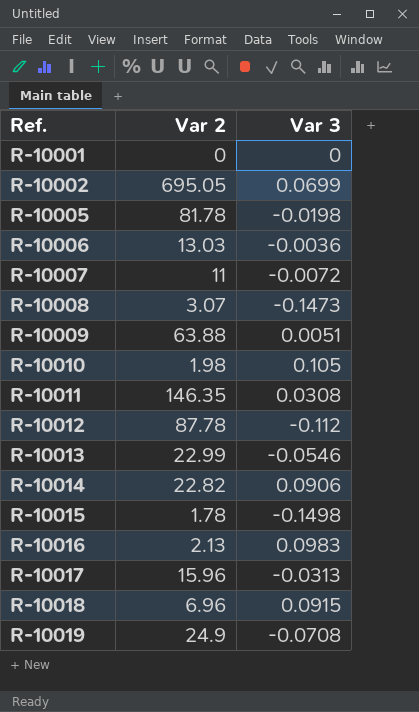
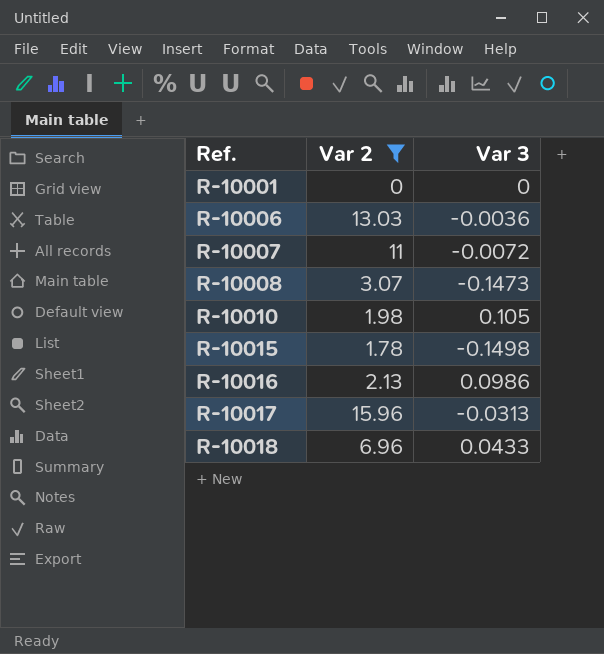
filter: none -> Var 2 <= 15.96
R-10016 | Var 3: 0.0983 -> 0.0986
R-10018 | Var 3: 0.0915 -> 0.0433

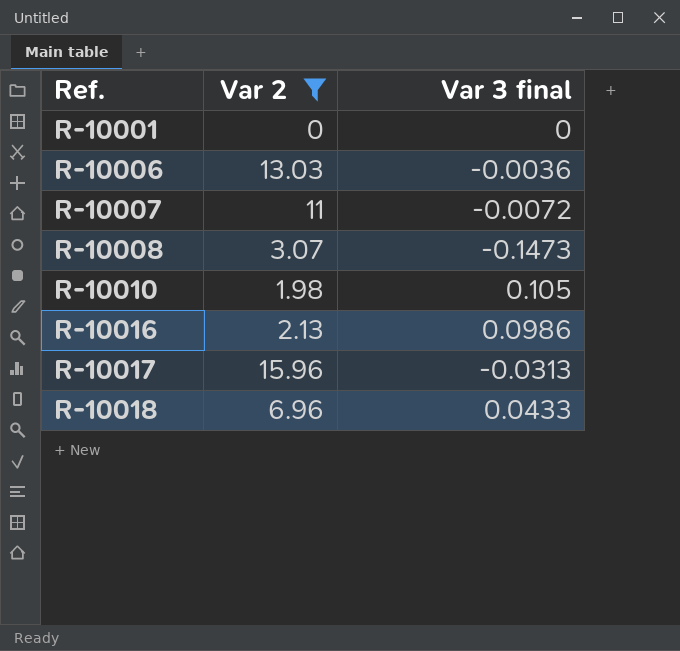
column name: Var 3 -> Var 3 final
row R-10015: 1.78 | -0.1498 -> none

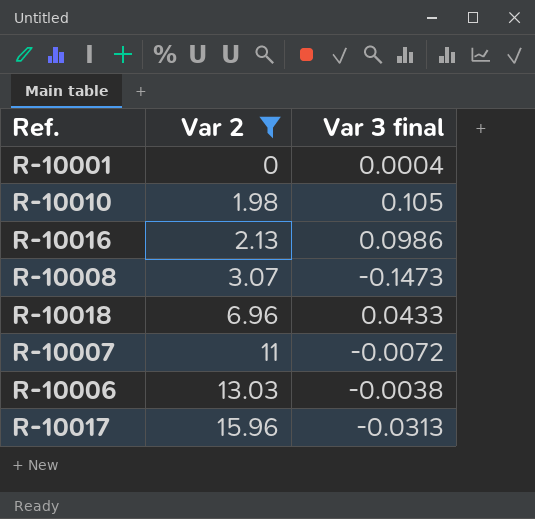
row order: Ref. ascending -> Var 2 ascending
R-10001 | Var 3 final: 0 -> 0.0004
R-10006 | Var 3 final: -0.0036 -> -0.0038

